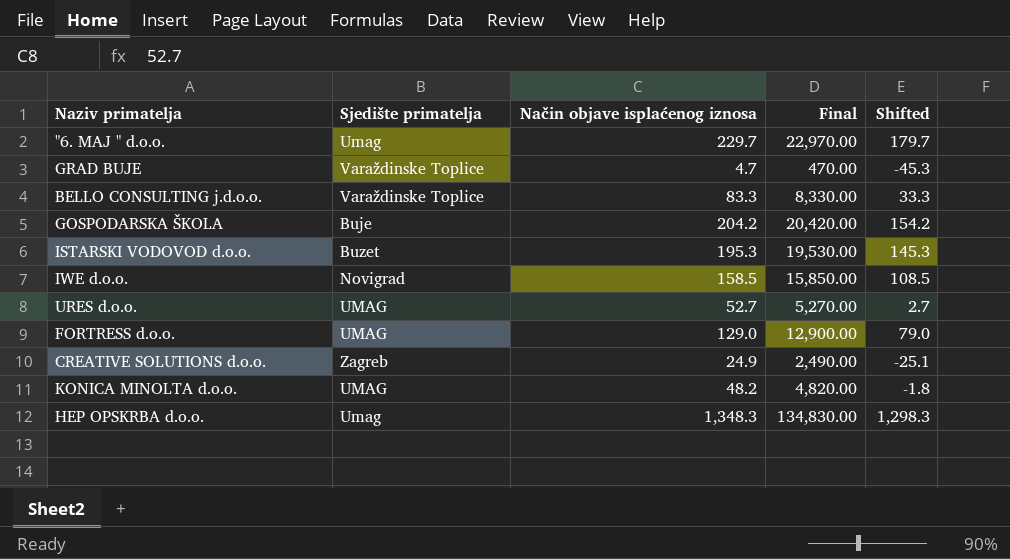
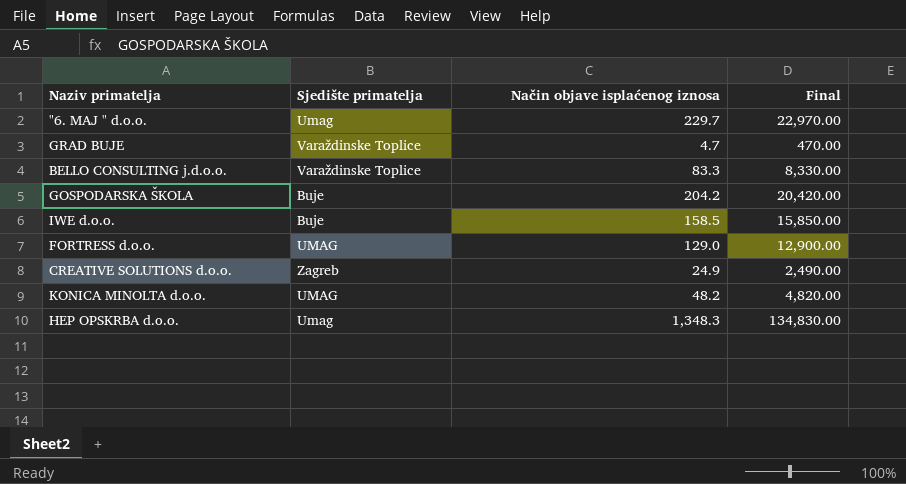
column Shifted | formula: [Način objave isplaćenog iznosa] - 50 -> none
row ISTARSKI VODOVOD d.o.o.: Buzet | 195.3 | 19,530.00 | 145.3 -> none
row URES d.o.o.: UMAG | 52.7 | 5,270.00 | 2.7 -> none
IWE d.o.o. | Sjedište primatelja: Novigrad -> Buje

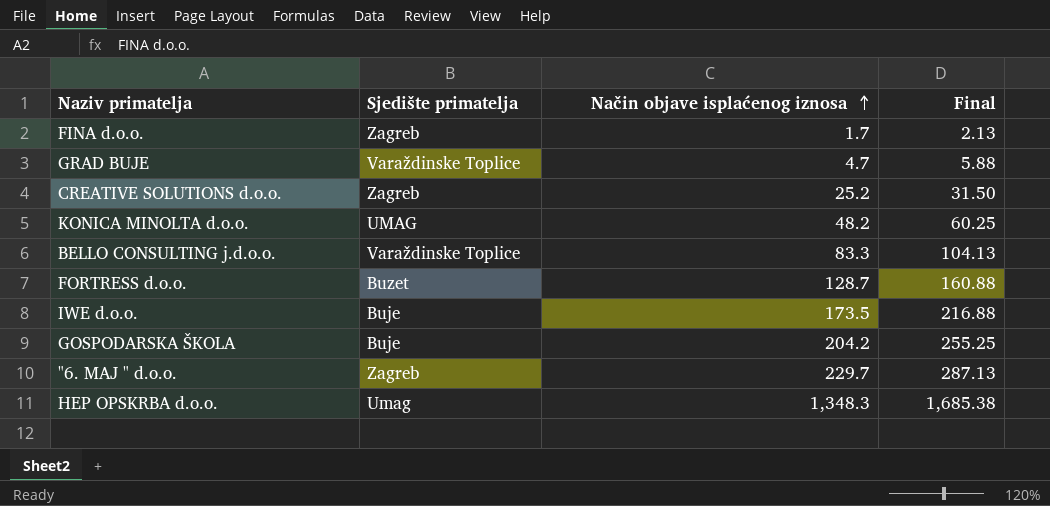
row order: none -> Način objave isplaćenog iznosa ascending
column Final | formula: [Način objave isplaćenog iznosa] * 100 -> [Način objave isplaćenog iznosa] * 1.25
row FINA d.o.o.: none -> Zagreb | 1.7 | 2.13
CREATIVE SOLUTIONS d.o.o. | Način objave isplaćenog iznosa: 24.9 -> 25.2
FORTRESS d.o.o. | Sjedište primatelja: UMAG -> Buzet
FORTRESS d.o.o. | Način objave isplaćenog iznosa: 129.0 -> 128.7
IWE d.o.o. | Način objave isplaćenog iznosa: 158.5 -> 173.5
"6. MAJ " d.o.o. | Sjedište primatelja: Umag -> Zagreb

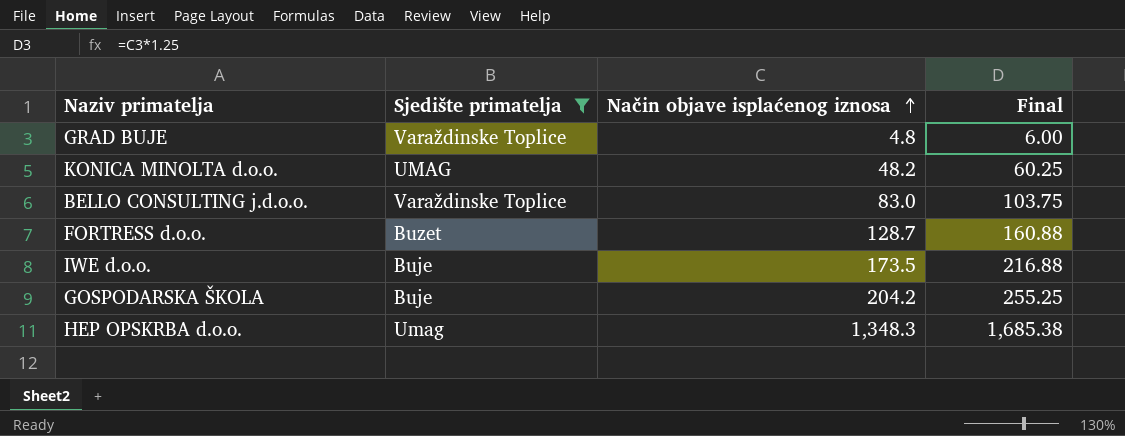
filter: none -> Sjedište primatelja != Zagreb
GRAD BUJE | Način objave isplaćenog iznosa: 4.7 -> 4.8
GRAD BUJE | Final: 5.88 -> 6.00
BELLO CONSULTING j.d.o.o. | Način objave isplaćenog iznosa: 83.3 -> 83.0
BELLO CONSULTING j.d.o.o. | Final: 104.13 -> 103.75

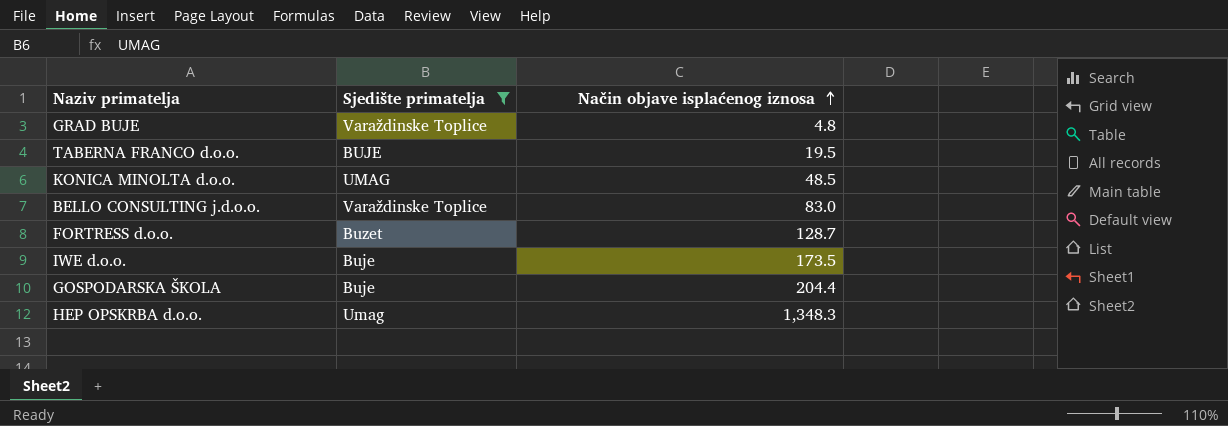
column Final | formula: [Način objave isplaćenog iznosa] * 1.25 -> none
row TABERNA FRANCO d.o.o.: none -> BUJE | 19.5
KONICA MINOLTA d.o.o. | Način objave isplaćenog iznosa: 48.2 -> 48.5
GOSPODARSKA ŠKOLA | Način objave isplaćenog iznosa: 204.2 -> 204.4

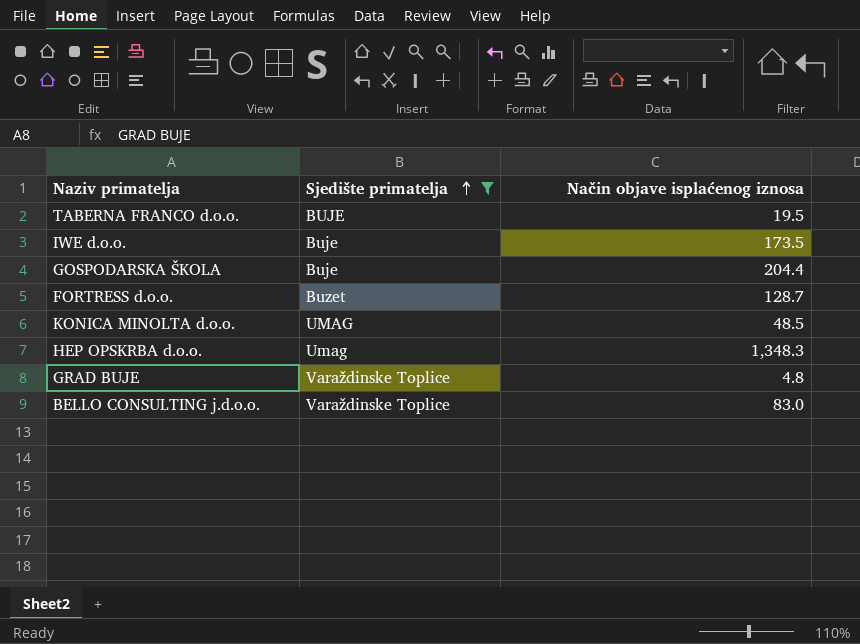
row order: Način objave isplaćenog iznosa ascending -> Sjedište primatelja ascending

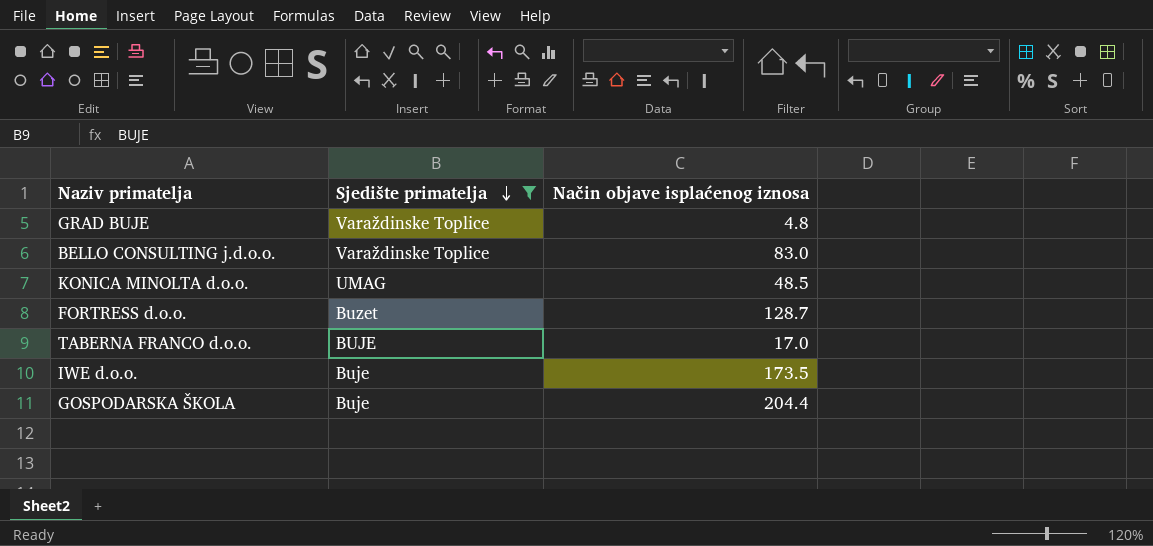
row order: Sjedište primatelja ascending -> Sjedište primatelja descending
row HEP OPSKRBA d.o.o.: Umag | 1,348.3 -> none
TABERNA FRANCO d.o.o. | Način objave isplaćenog iznosa: 19.5 -> 17.0

